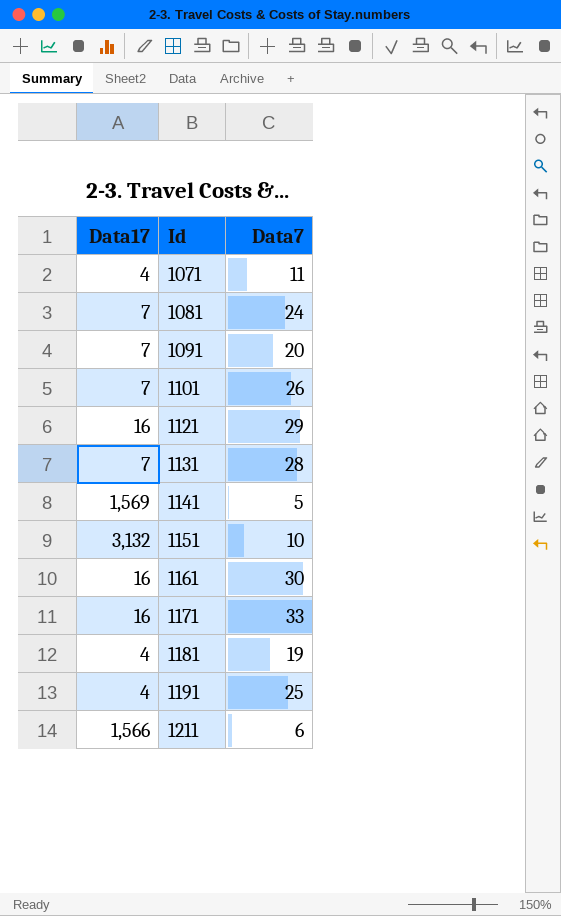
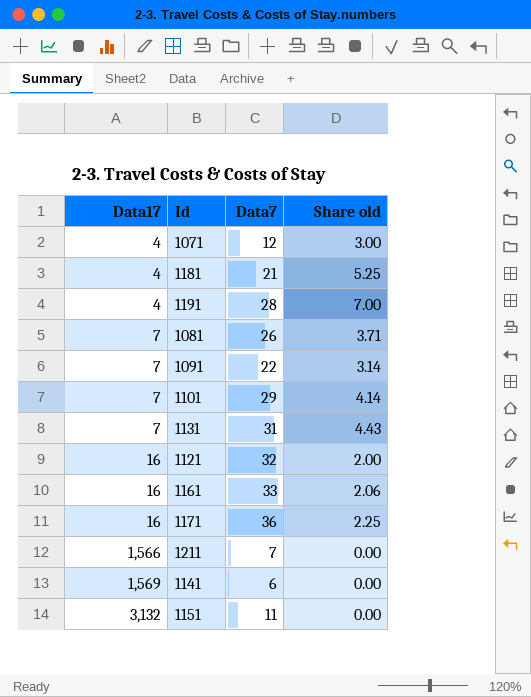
row order: Id ascending -> Data17 ascending
column Share old | formula: none -> [Data7] / [Data17]
1071 | Data7: 11 -> 12
1181 | Data7: 19 -> 21
1191 | Data7: 25 -> 28
1081 | Data7: 24 -> 26
1091 | Data7: 20 -> 22
1101 | Data7: 26 -> 29
1131 | Data7: 28 -> 31
1121 | Data7: 29 -> 32
1161 | Data7: 30 -> 33
1171 | Data7: 33 -> 36
1211 | Data7: 6 -> 7
1141 | Data7: 5 -> 6
1151 | Data7: 10 -> 11

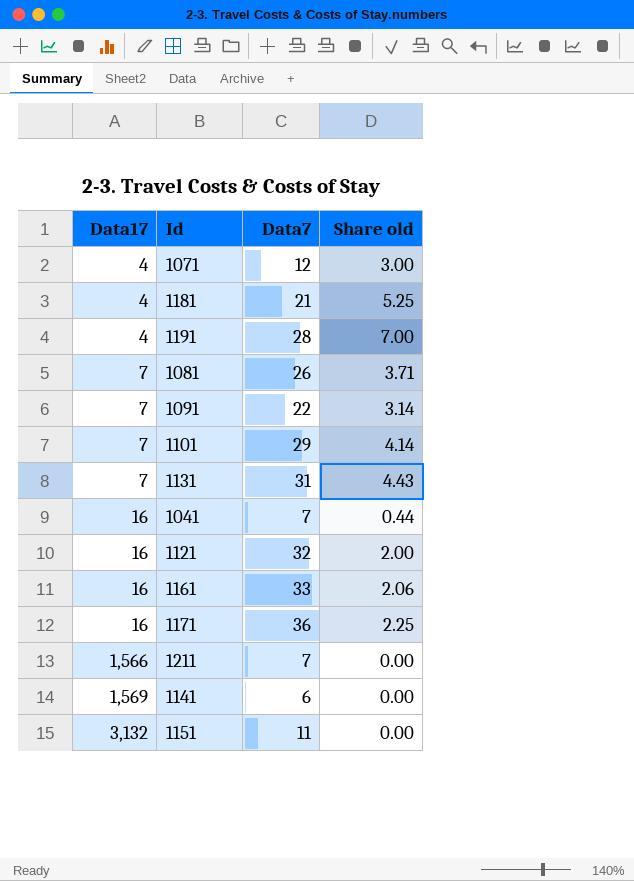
row 1041: none -> 16 | 7 | 0.44

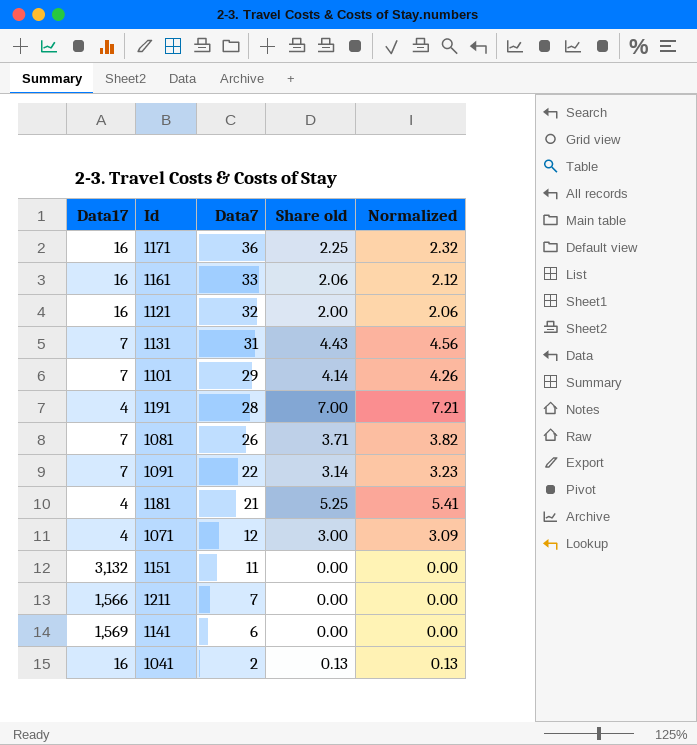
row order: Data17 ascending -> Data7 descending
column Normalized | formula: none -> [Share old] * 1.03
1041 | Data7: 7 -> 2
1041 | Share old: 0.44 -> 0.13

